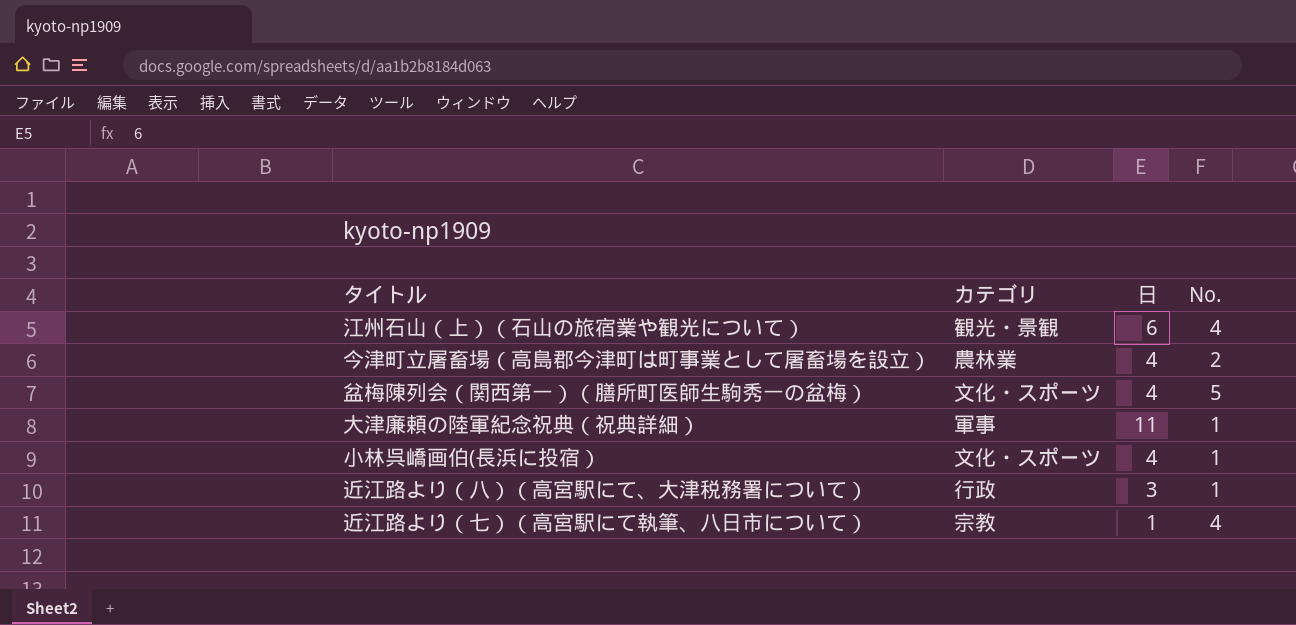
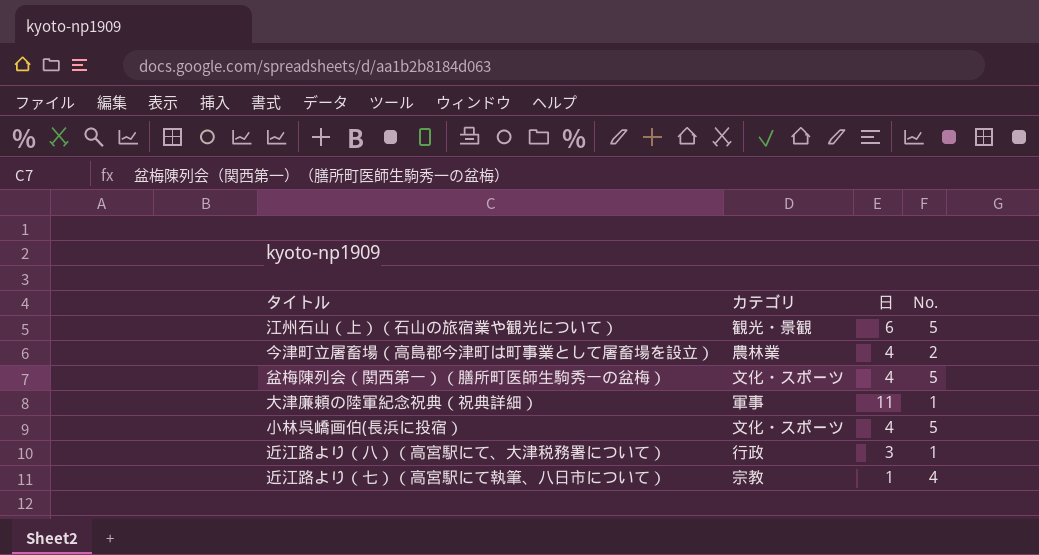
江州石山（上）（石山の旅宿業や観光について） | No.: 4 -> 5
小林呉嶠画伯(長浜に投宿） | No.: 1 -> 5

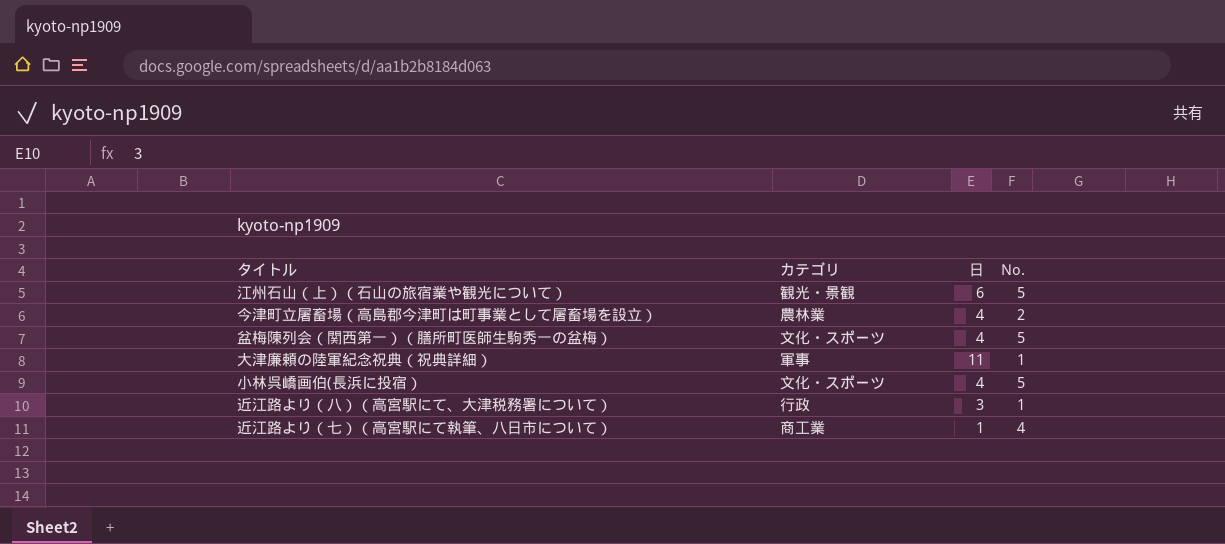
近江路より（七）（高宮駅にて執筆、八日市について） | カテゴリ: 宗教 -> 商工業

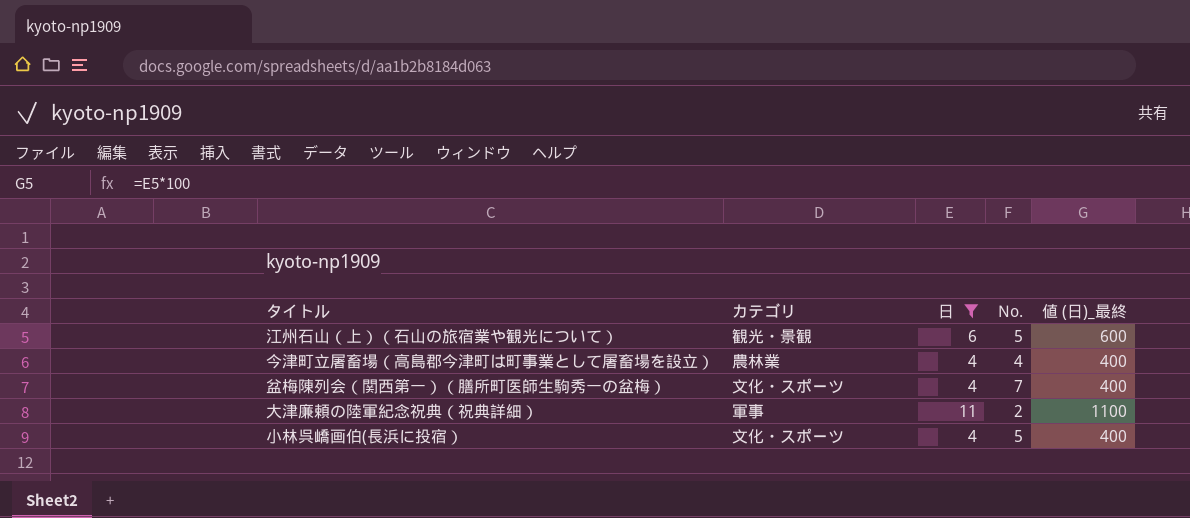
filter: none -> 日 >= 4
column 値 (日)_最終 | formula: none -> [日] * 100
今津町立屠畜場（高島郡今津町は町事業として屠畜場を設立） | No.: 2 -> 4
盆梅陳列会（関西第一）（膳所町医師生駒秀一の盆梅） | No.: 5 -> 7
大津廉頼の陸軍紀念祝典（祝典詳細） | No.: 1 -> 2

